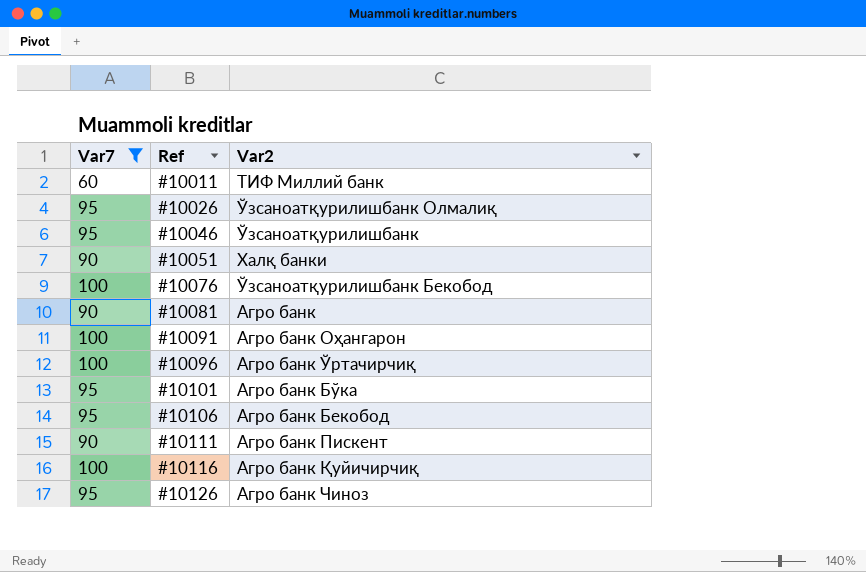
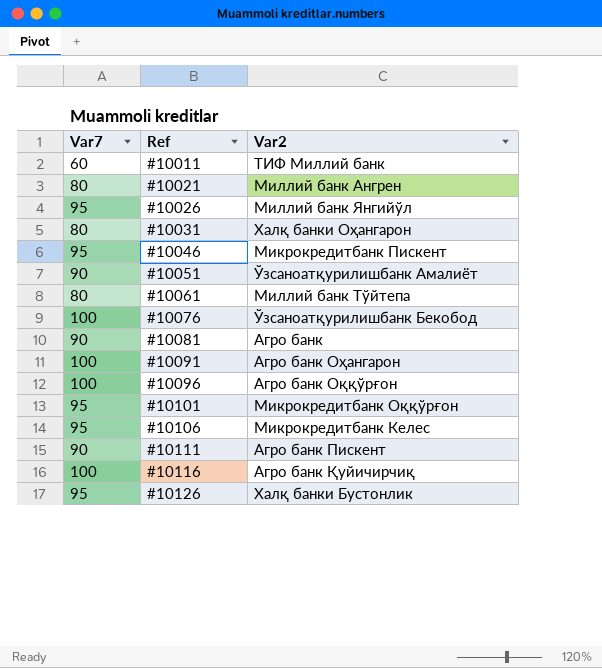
filter: Var7 != 80 -> none
#10026 | Var2: Ўзсаноатқурилишбанк Олмалиқ -> Миллий банк Янгийўл
#10046 | Var2: Ўзсаноатқурилишбанк -> Микрокредитбанк Пискент
#10051 | Var2: Халқ банки -> Ўзсаноатқурилишбанк Амалиёт
#10096 | Var2: Агро банк Ўртачирчиқ -> Агро банк Оққўрғон
#10101 | Var2: Агро банк Бўка -> Микрокредитбанк Оққўрғон
#10106 | Var2: Агро банк Бекобод -> Микрокредитбанк Келес
#10126 | Var2: Агро банк Чиноз -> Халқ банки Бустонлик

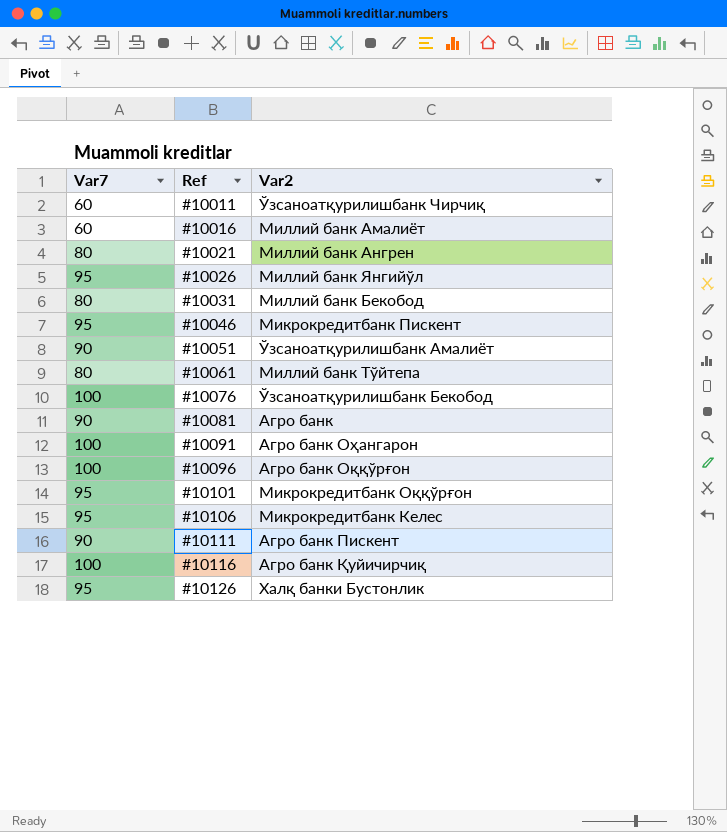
#10011 | Var2: ТИФ Миллий банк -> Ўзсаноатқурилишбанк Чирчиқ
row #10016: none -> 60 | Миллий банк Амалиёт
#10031 | Var2: Халқ банки Оҳангарон -> Миллий банк Бекобод

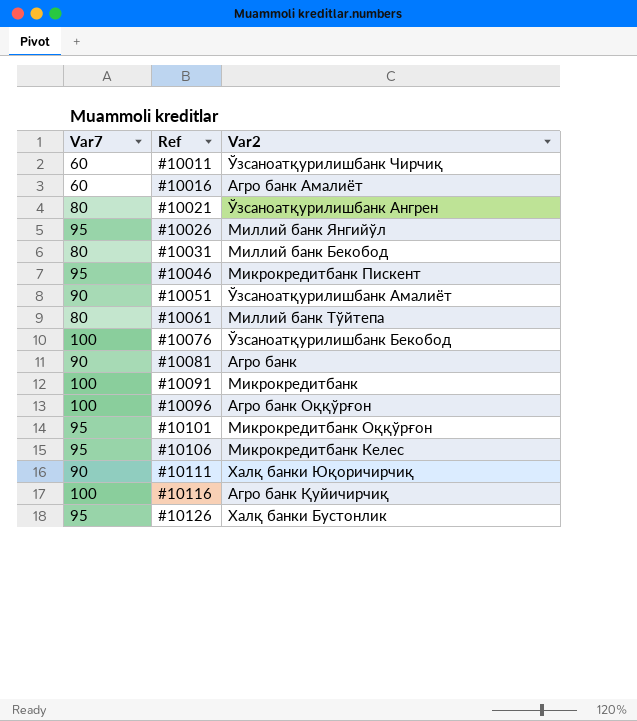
#10016 | Var2: Миллий банк Амалиёт -> Агро банк Амалиёт
#10021 | Var2: Миллий банк Ангрен -> Ўзсаноатқурилишбанк Ангрен
#10091 | Var2: Агро банк Оҳангарон -> Микрокредитбанк
#10111 | Var2: Агро банк Пискент -> Халқ банки Юқоричирчиқ

